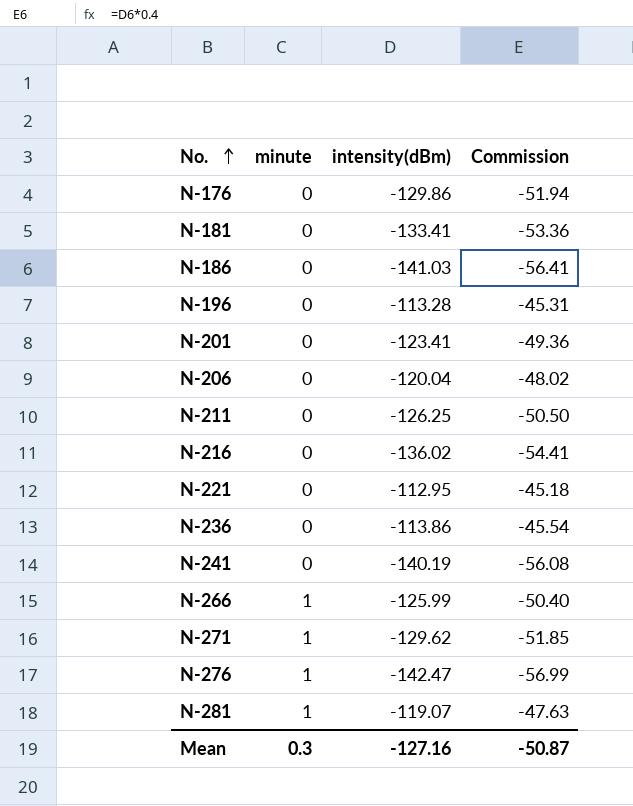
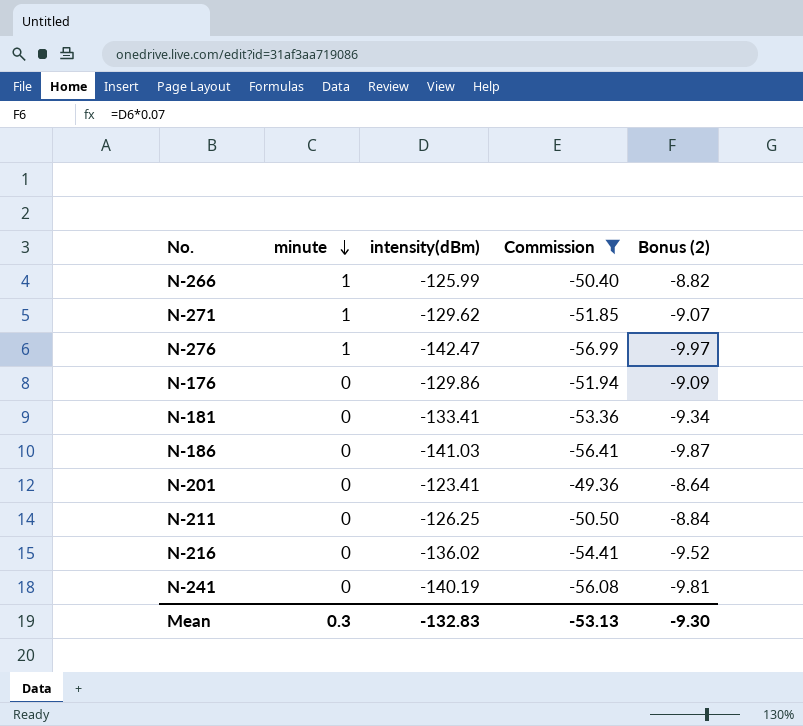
filter: none -> Commission <= -49.36
row order: No. ascending -> minute descending
column Bonus (2) | formula: none -> [intensity(dBm)] * 0.07
Mean | intensity(dBm): -127.16 -> -132.83
Mean | Commission: -50.87 -> -53.13

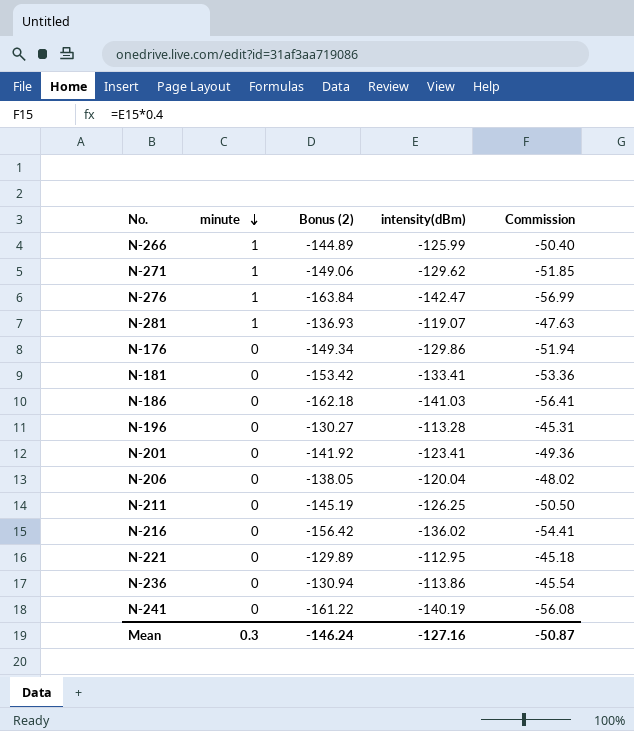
filter: Commission <= -49.36 -> none
column Bonus (2) | formula: [intensity(dBm)] * 0.07 -> [intensity(dBm)] * 1.15
column Bonus (2) | position: 5 -> 3
Mean | Bonus (2): -9.30 -> -146.24
Mean | intensity(dBm): -132.83 -> -127.16
Mean | Commission: -53.13 -> -50.87

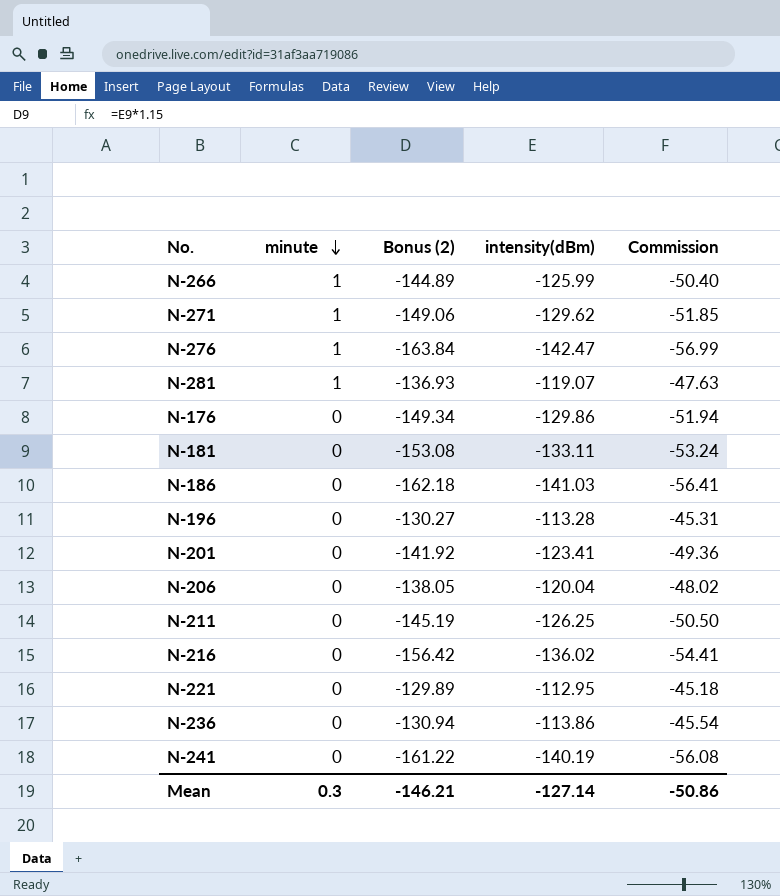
N-181 | Bonus (2): -153.42 -> -153.08
N-181 | intensity(dBm): -133.41 -> -133.11
N-181 | Commission: -53.36 -> -53.24
Mean | Bonus (2): -146.24 -> -146.21
Mean | intensity(dBm): -127.16 -> -127.14
Mean | Commission: -50.87 -> -50.86

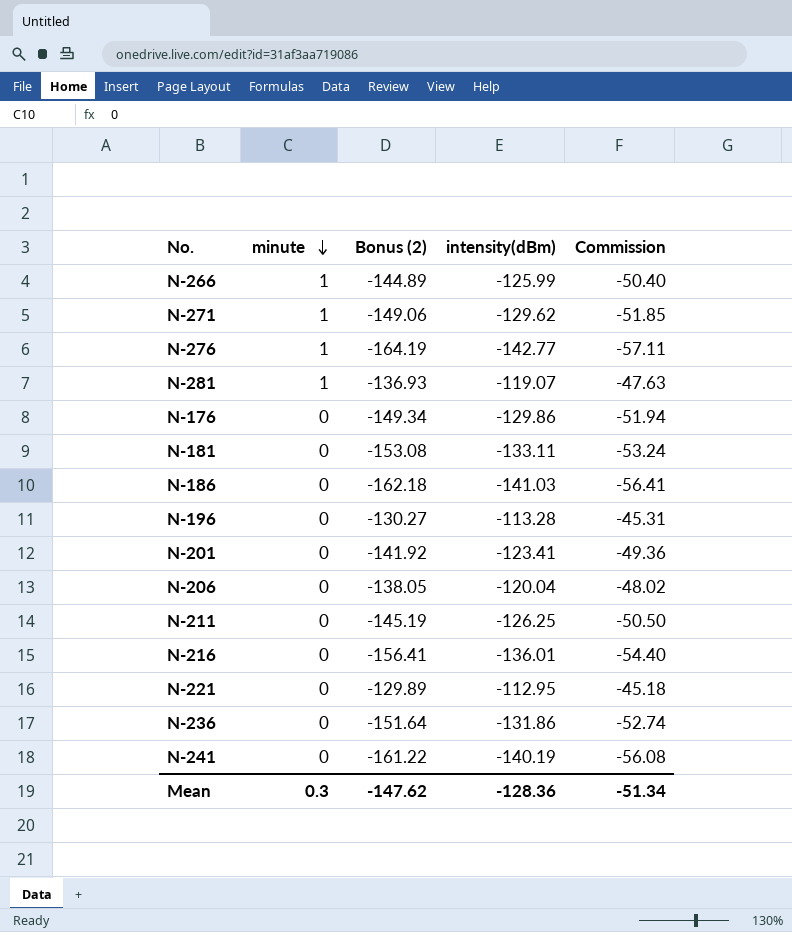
N-276 | Bonus (2): -163.84 -> -164.19
N-276 | intensity(dBm): -142.47 -> -142.77
N-276 | Commission: -56.99 -> -57.11
N-216 | Bonus (2): -156.42 -> -156.41
N-216 | intensity(dBm): -136.02 -> -136.01
N-216 | Commission: -54.41 -> -54.40
N-236 | Bonus (2): -130.94 -> -151.64
N-236 | intensity(dBm): -113.86 -> -131.86
N-236 | Commission: -45.54 -> -52.74
Mean | Bonus (2): -146.21 -> -147.62
Mean | intensity(dBm): -127.14 -> -128.36
Mean | Commission: -50.86 -> -51.34

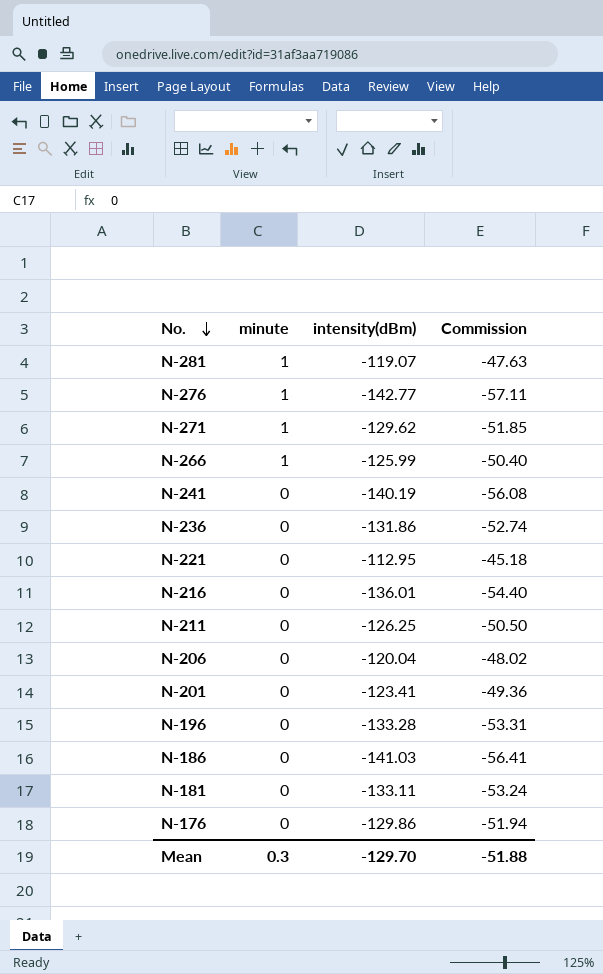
row order: minute descending -> No. descending
column Bonus (2) | formula: [intensity(dBm)] * 1.15 -> none
N-196 | intensity(dBm): -113.28 -> -133.28
N-196 | Commission: -45.31 -> -53.31
Mean | intensity(dBm): -128.36 -> -129.70
Mean | Commission: -51.34 -> -51.88

